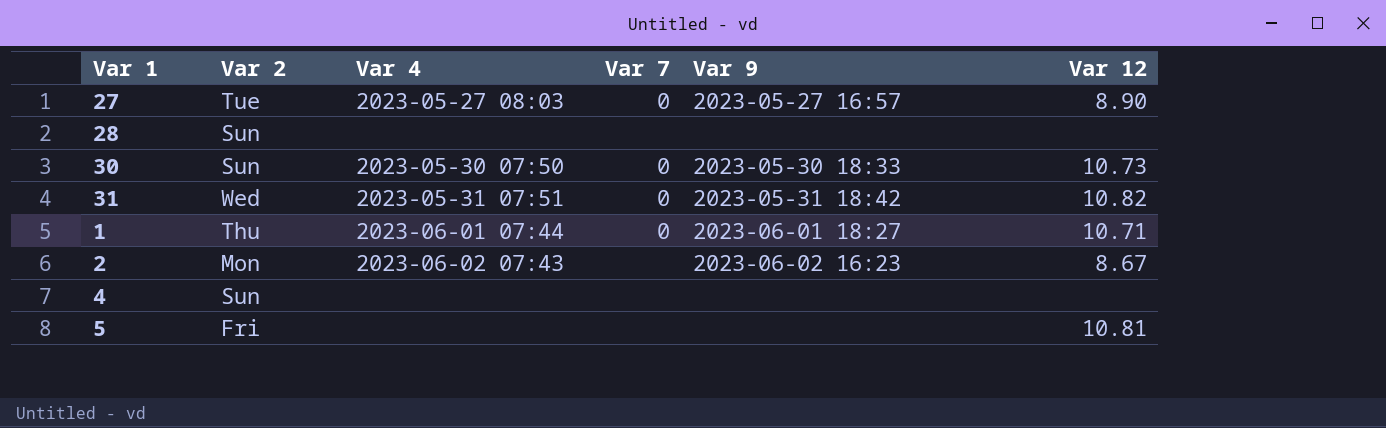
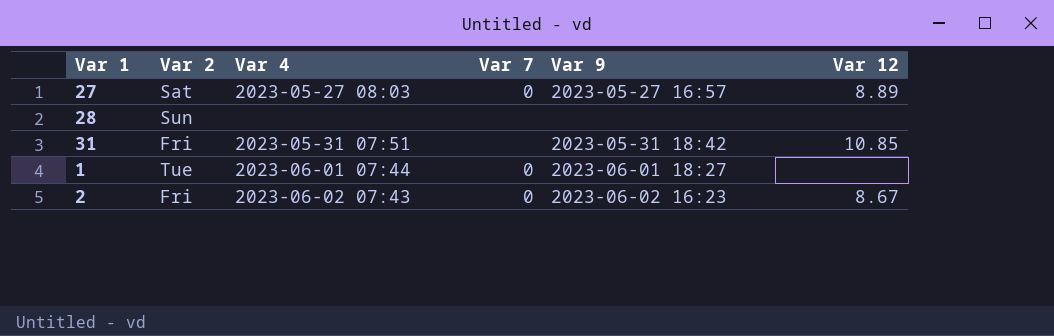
row 30: Sun | 2023-05-30 07:50 | 0 | 2023-05-30 18:33 | 10.73 -> none
row 4: Sun | none | none | none | none -> none
row 5: Fri | none | none | none | 10.81 -> none
27 | Var 2: Tue -> Sat
27 | Var 12: 8.90 -> 8.89
31 | Var 2: Wed -> Fri
31 | Var 7: 0 -> none
31 | Var 12: 10.82 -> 10.85
1 | Var 2: Thu -> Tue
1 | Var 12: 10.71 -> none
2 | Var 2: Mon -> Fri
2 | Var 7: none -> 0

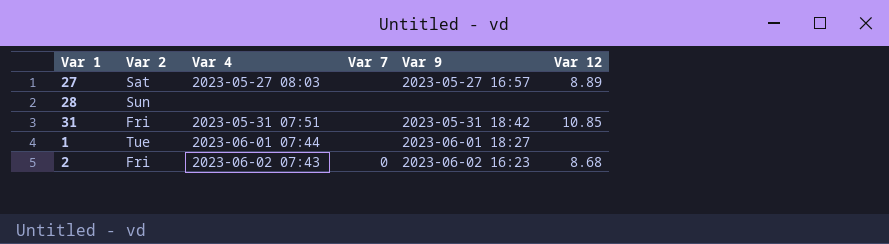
27 | Var 7: 0 -> none
1 | Var 7: 0 -> none
2 | Var 12: 8.67 -> 8.68

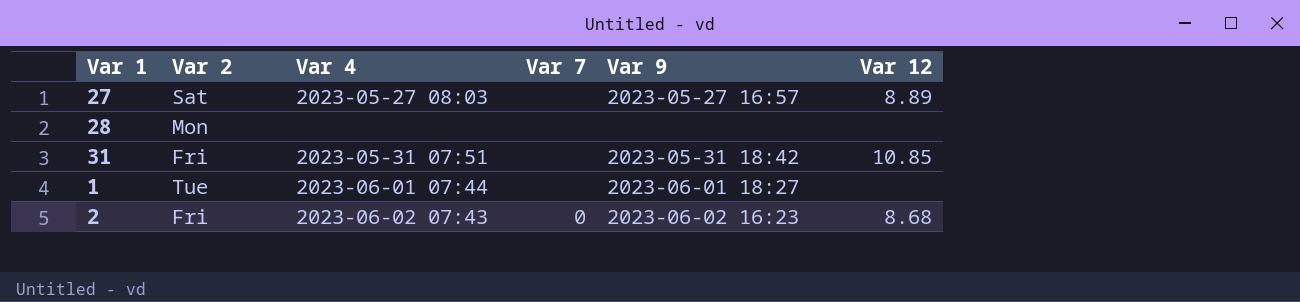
28 | Var 2: Sun -> Mon

